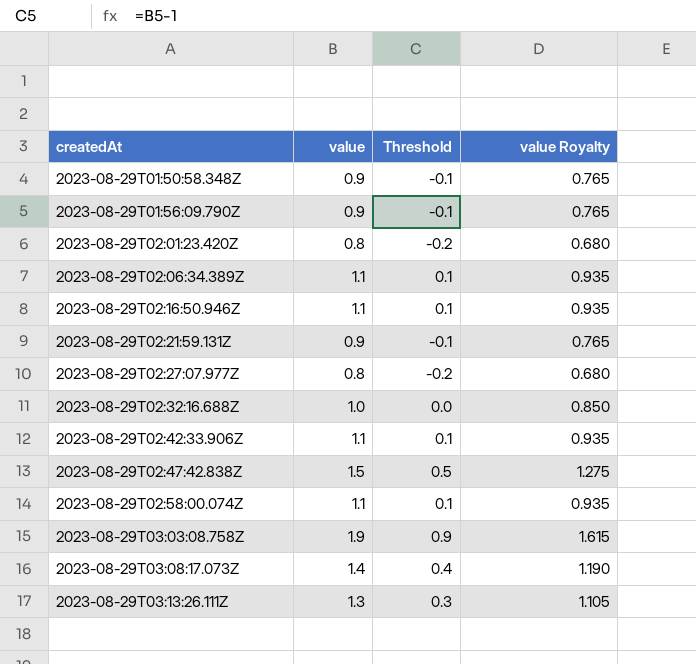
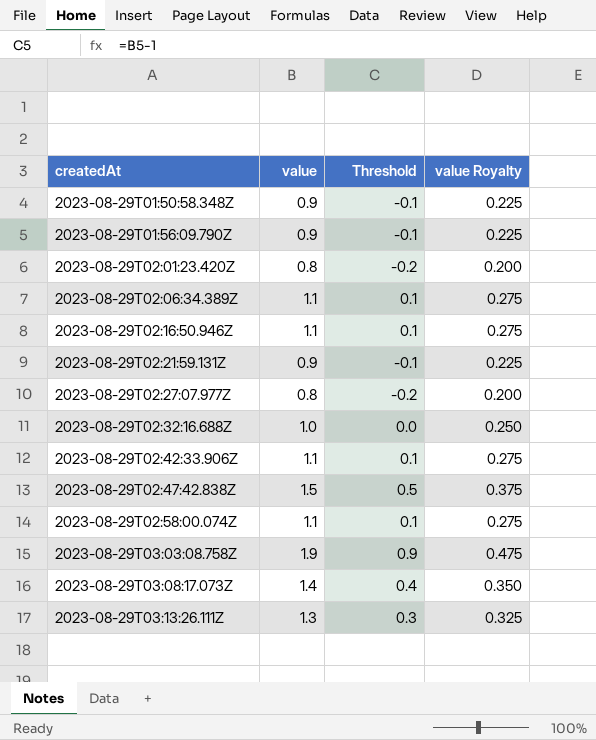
column value Royalty | formula: [value] * 0.85 -> [value] * 0.25

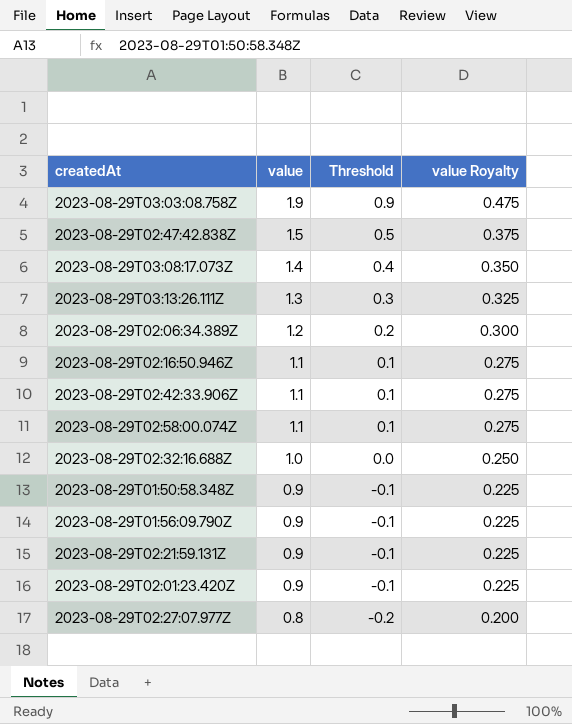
row order: createdAt ascending -> value descending
2023-08-29T02:06:34.389Z | value: 1.1 -> 1.2
2023-08-29T02:06:34.389Z | Threshold: 0.1 -> 0.2
2023-08-29T02:06:34.389Z | value Royalty: 0.275 -> 0.300
2023-08-29T02:01:23.420Z | value: 0.8 -> 0.9
2023-08-29T02:01:23.420Z | Threshold: -0.2 -> -0.1
2023-08-29T02:01:23.420Z | value Royalty: 0.200 -> 0.225

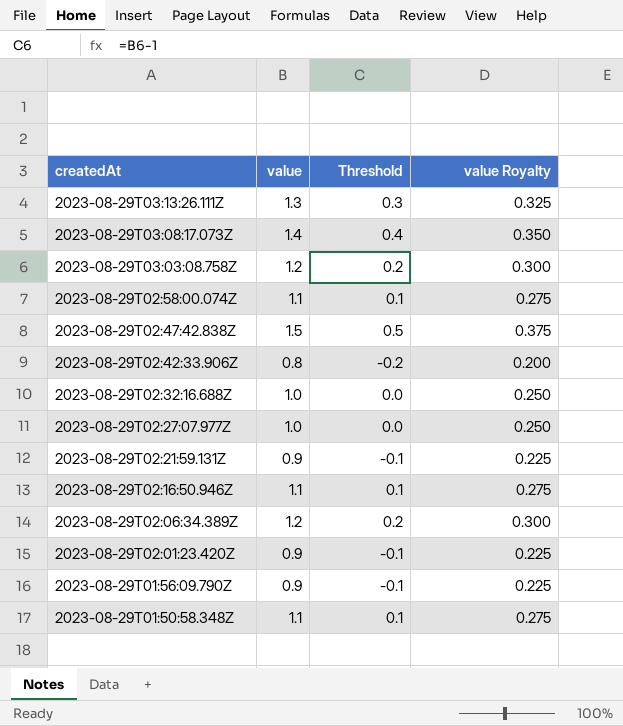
row order: value descending -> createdAt descending
2023-08-29T03:03:08.758Z | value: 1.9 -> 1.2
2023-08-29T03:03:08.758Z | Threshold: 0.9 -> 0.2
2023-08-29T03:03:08.758Z | value Royalty: 0.475 -> 0.300
2023-08-29T02:42:33.906Z | value: 1.1 -> 0.8
2023-08-29T02:42:33.906Z | Threshold: 0.1 -> -0.2
2023-08-29T02:42:33.906Z | value Royalty: 0.275 -> 0.200
2023-08-29T02:27:07.977Z | value: 0.8 -> 1.0
2023-08-29T02:27:07.977Z | Threshold: -0.2 -> 0.0
2023-08-29T02:27:07.977Z | value Royalty: 0.200 -> 0.250
2023-08-29T01:50:58.348Z | value: 0.9 -> 1.1
2023-08-29T01:50:58.348Z | Threshold: -0.1 -> 0.1
2023-08-29T01:50:58.348Z | value Royalty: 0.225 -> 0.275

